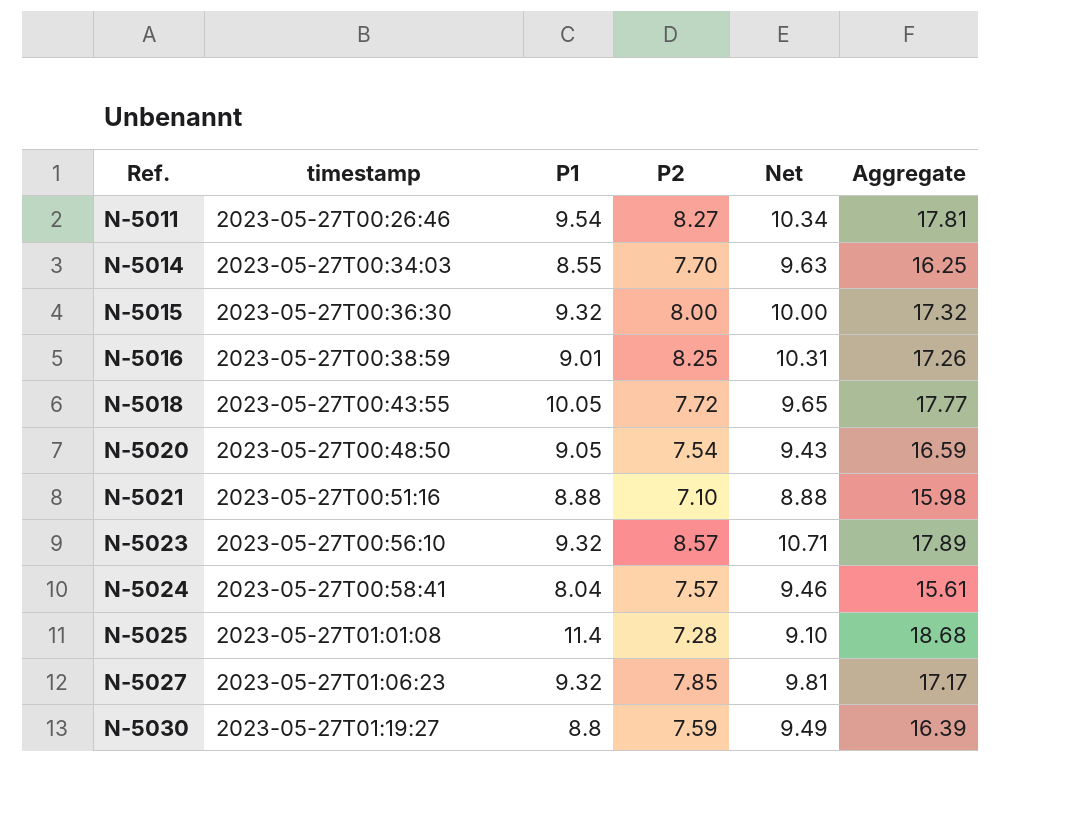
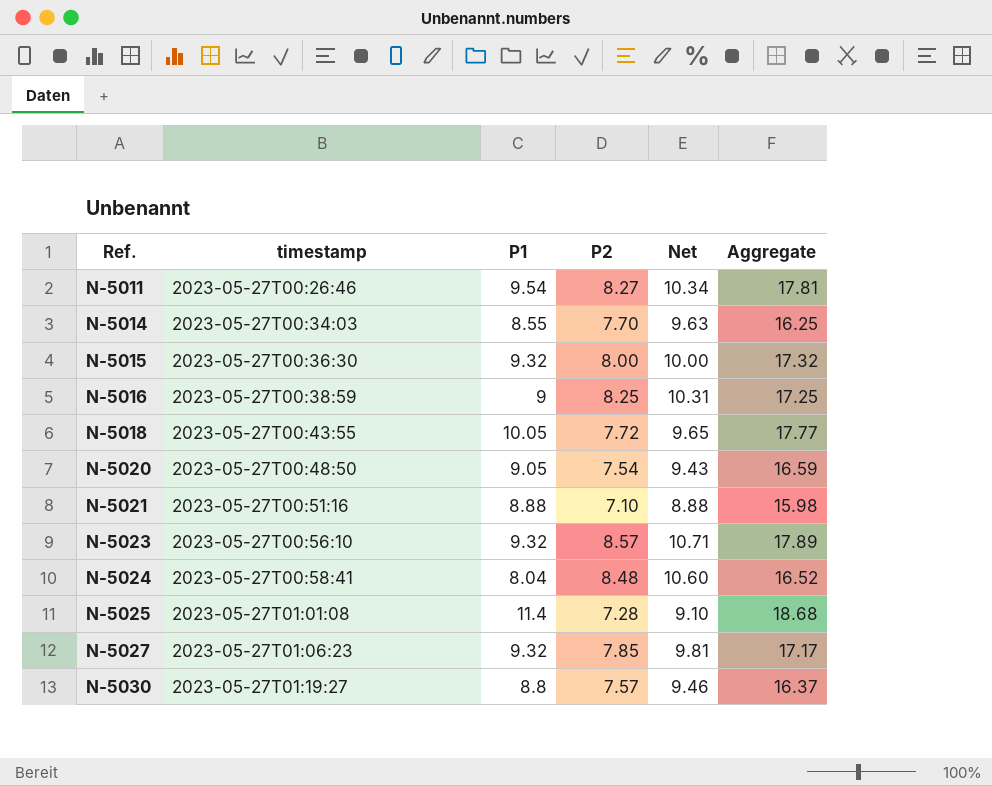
N-5016 | P1: 9.01 -> 9
N-5016 | Aggregate: 17.26 -> 17.25
N-5024 | P2: 7.57 -> 8.48
N-5024 | Net: 9.46 -> 10.60
N-5024 | Aggregate: 15.61 -> 16.52
N-5030 | P2: 7.59 -> 7.57
N-5030 | Net: 9.49 -> 9.46
N-5030 | Aggregate: 16.39 -> 16.37

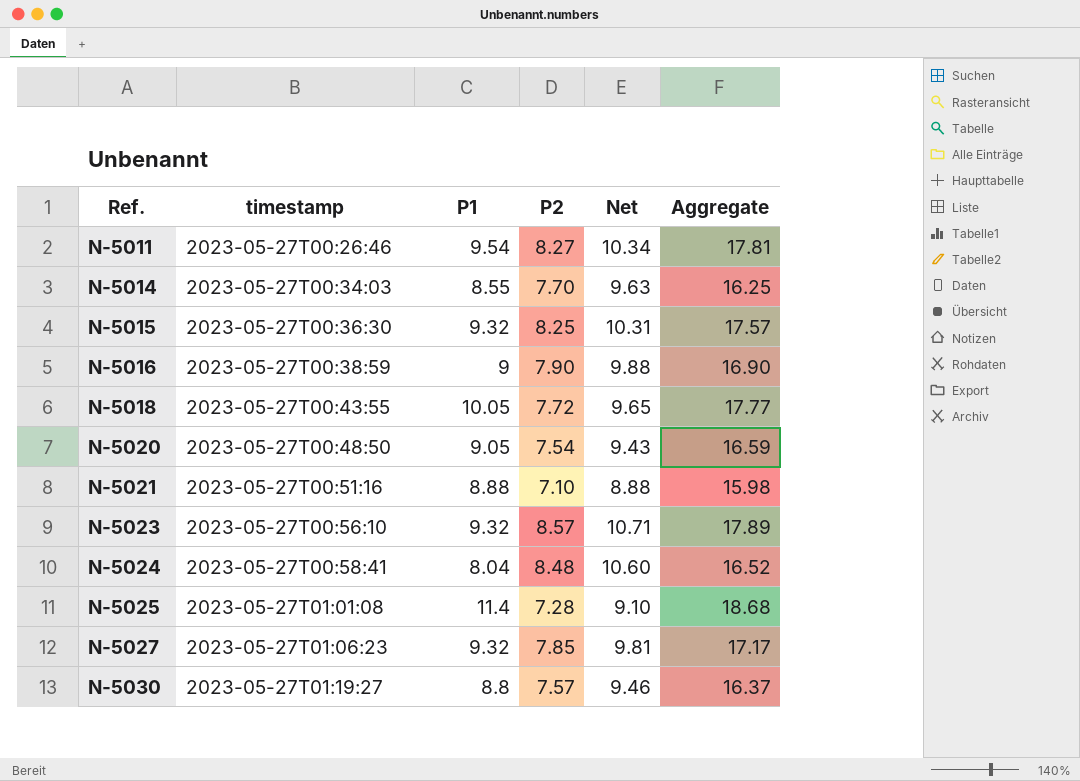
N-5015 | P2: 8.00 -> 8.25
N-5015 | Net: 10.00 -> 10.31
N-5015 | Aggregate: 17.32 -> 17.57
N-5016 | P2: 8.25 -> 7.90
N-5016 | Net: 10.31 -> 9.88
N-5016 | Aggregate: 17.25 -> 16.90

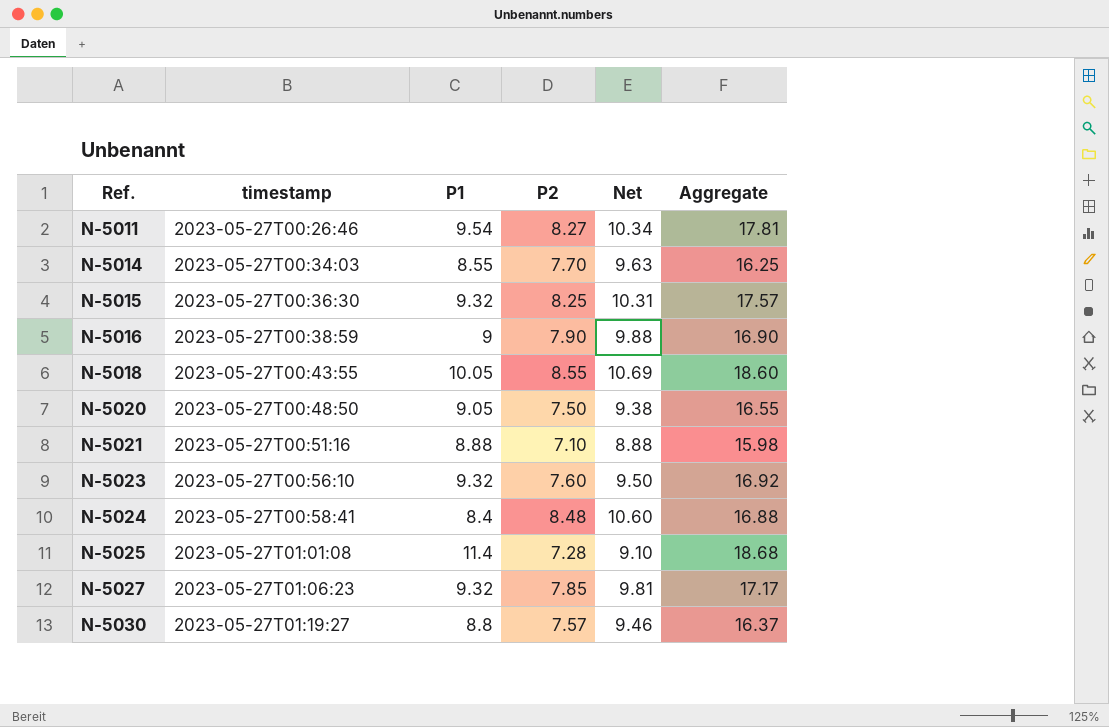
N-5018 | P2: 7.72 -> 8.55
N-5018 | Net: 9.65 -> 10.69
N-5018 | Aggregate: 17.77 -> 18.60
N-5020 | P2: 7.54 -> 7.50
N-5020 | Net: 9.43 -> 9.38
N-5020 | Aggregate: 16.59 -> 16.55
N-5023 | P2: 8.57 -> 7.60
N-5023 | Net: 10.71 -> 9.50
N-5023 | Aggregate: 17.89 -> 16.92
N-5024 | P1: 8.04 -> 8.4
N-5024 | Aggregate: 16.52 -> 16.88

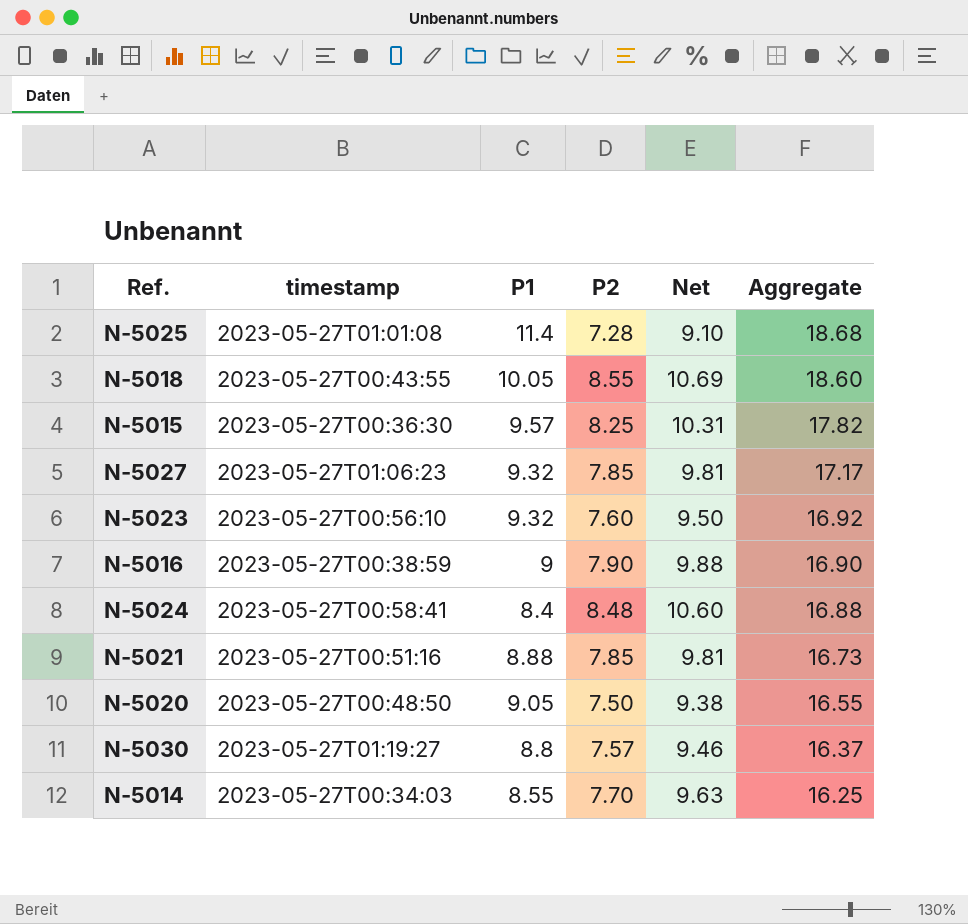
row order: Ref. ascending -> Aggregate descending
row N-5011: 2023-05-27T00:26:46 | 9.54 | 8.27 | 10.34 | 17.81 -> none
N-5015 | P1: 9.32 -> 9.57
N-5015 | Aggregate: 17.57 -> 17.82
N-5021 | P2: 7.10 -> 7.85
N-5021 | Net: 8.88 -> 9.81
N-5021 | Aggregate: 15.98 -> 16.73

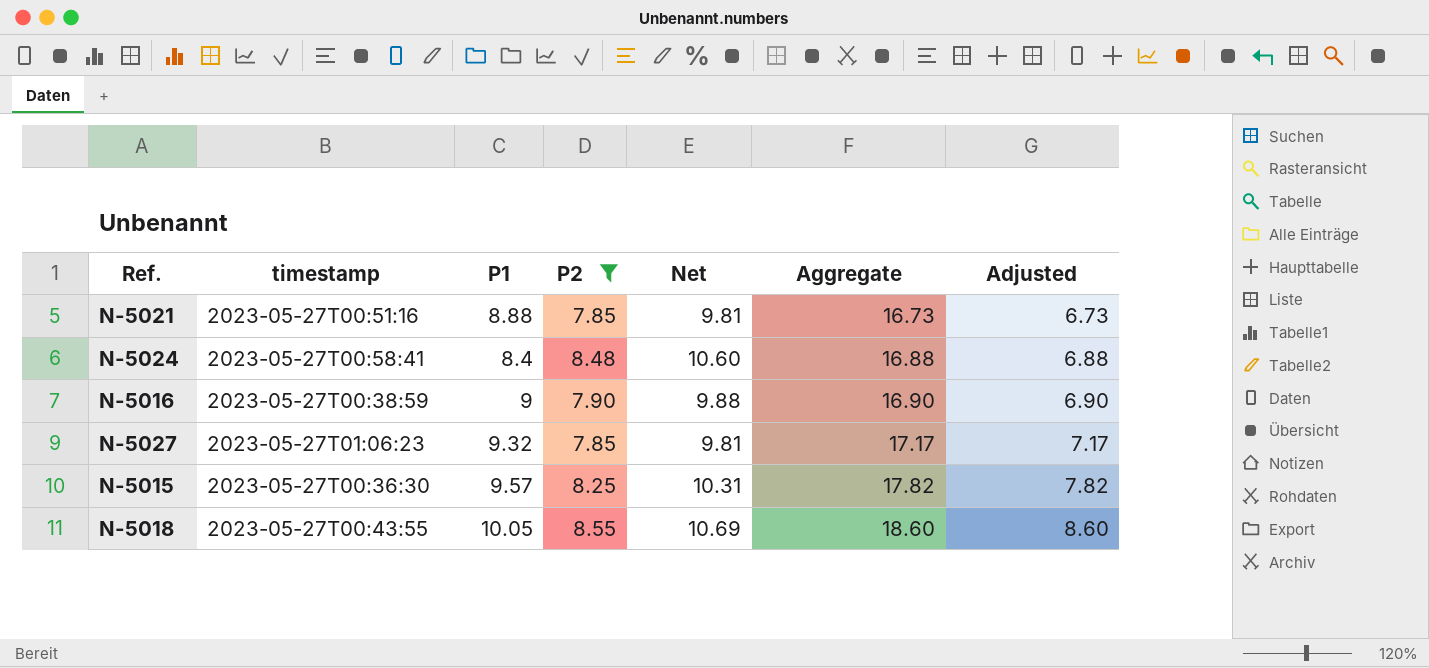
filter: none -> P2 >= 7.85
row order: Aggregate descending -> Aggregate ascending
column Adjusted | formula: none -> [Aggregate] - 10

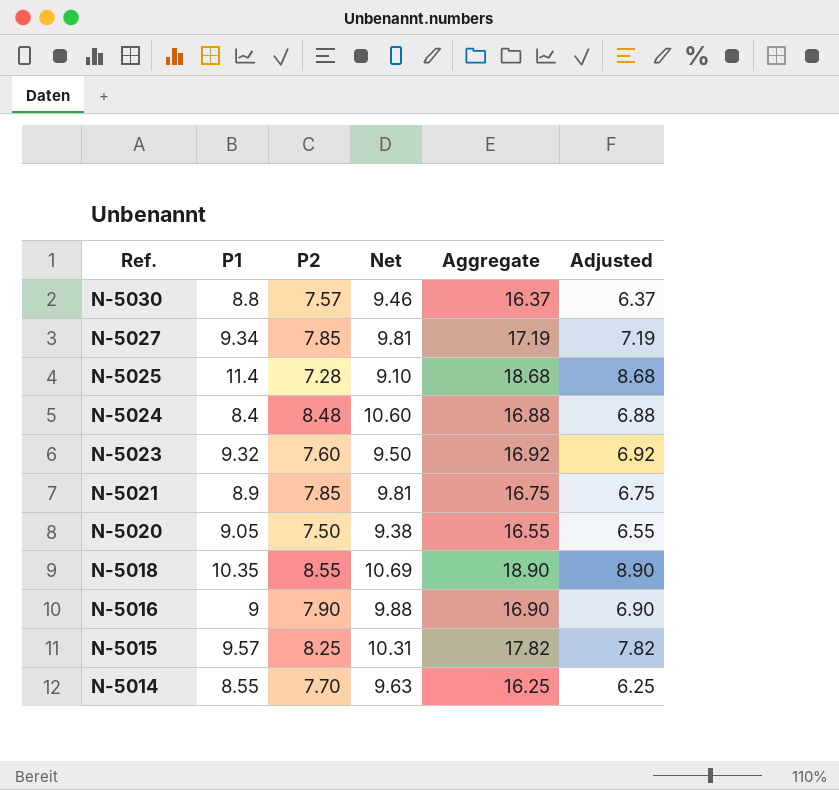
filter: P2 >= 7.85 -> none
row order: Aggregate ascending -> Ref. descending
column timestamp | position: 2 -> none
N-5027 | P1: 9.32 -> 9.34
N-5027 | Aggregate: 17.17 -> 17.19
N-5027 | Adjusted: 7.17 -> 7.19
N-5021 | P1: 8.88 -> 8.9
N-5021 | Aggregate: 16.73 -> 16.75
N-5021 | Adjusted: 6.73 -> 6.75
N-5018 | P1: 10.05 -> 10.35
N-5018 | Aggregate: 18.60 -> 18.90
N-5018 | Adjusted: 8.60 -> 8.90

